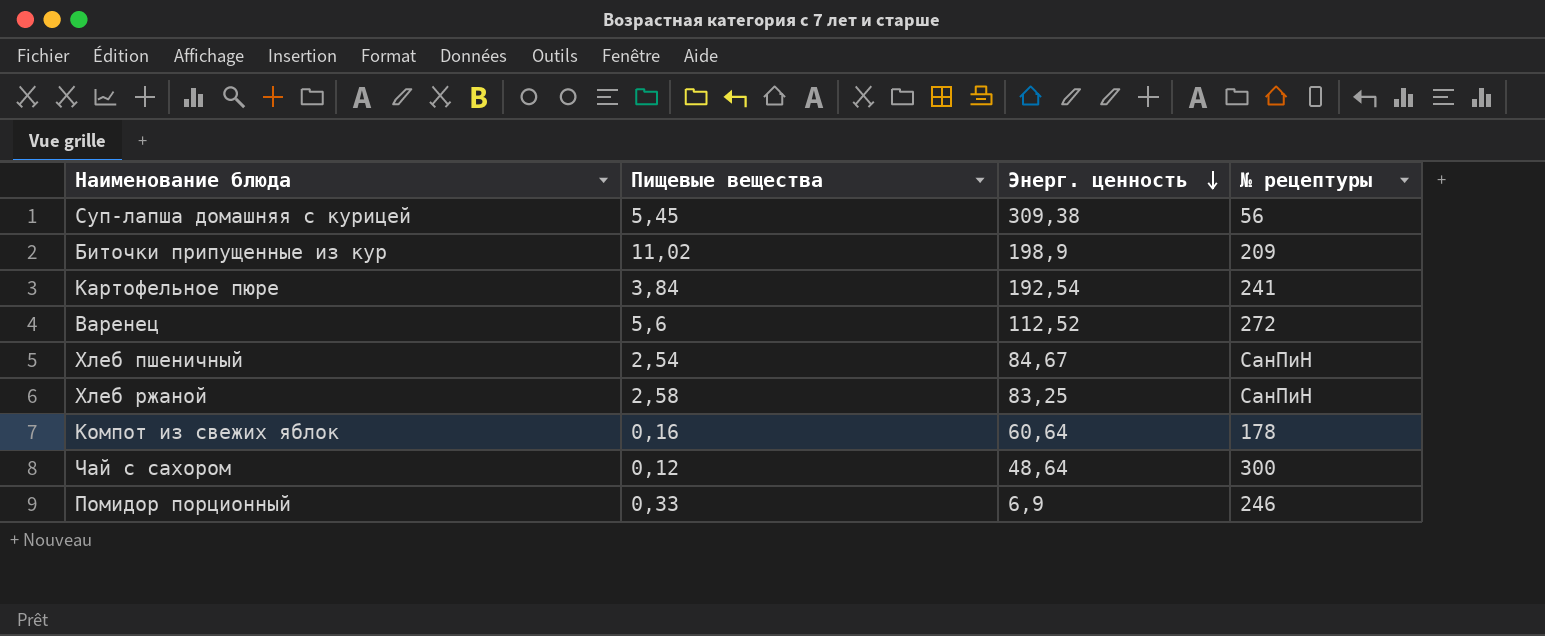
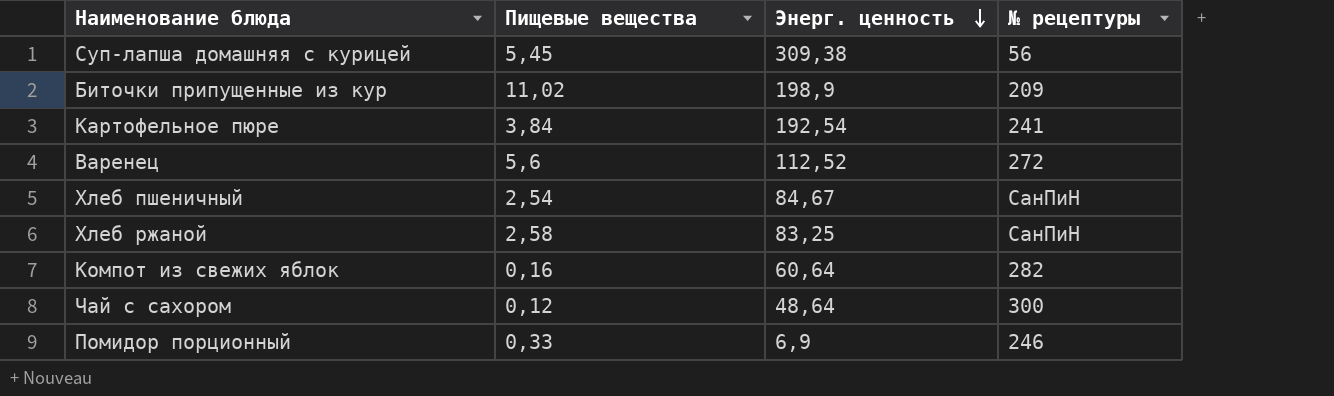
Компот из свежих яблок | № рецептуры: 178 -> 282

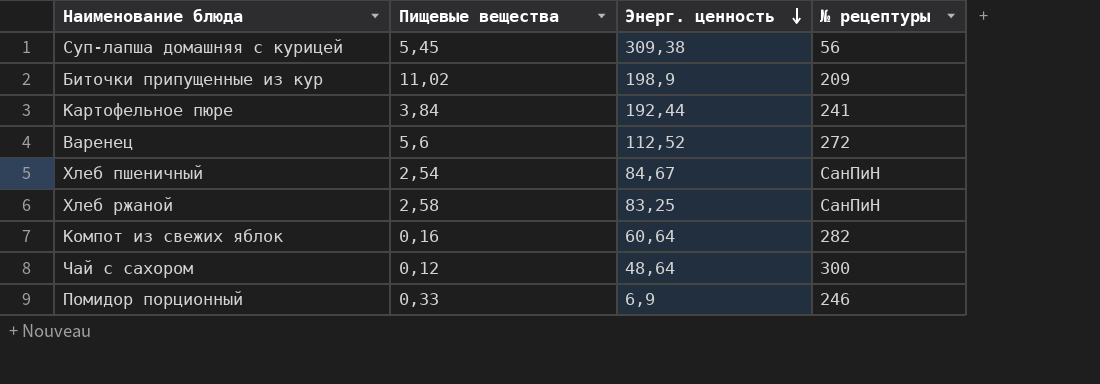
Картофельное пюре | Энерг. ценность: 192,54 -> 192,44

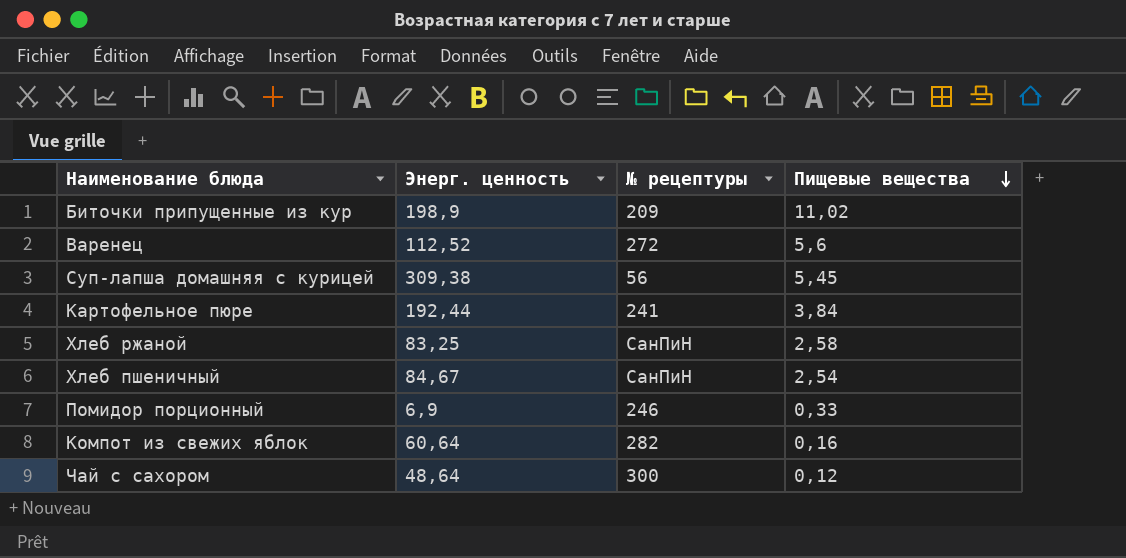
row order: Энерг. ценность descending -> Пищевые вещества descending
column Пищевые вещества | position: 2 -> 4

